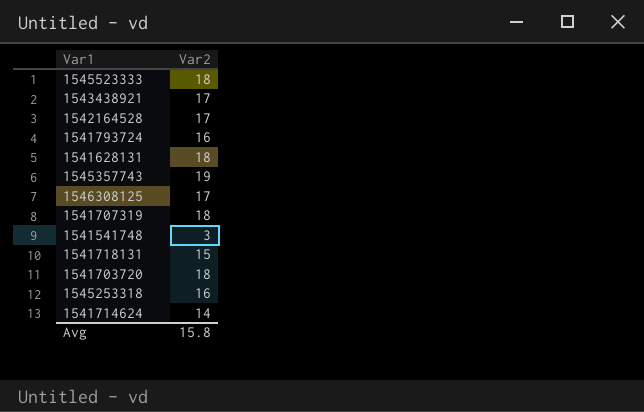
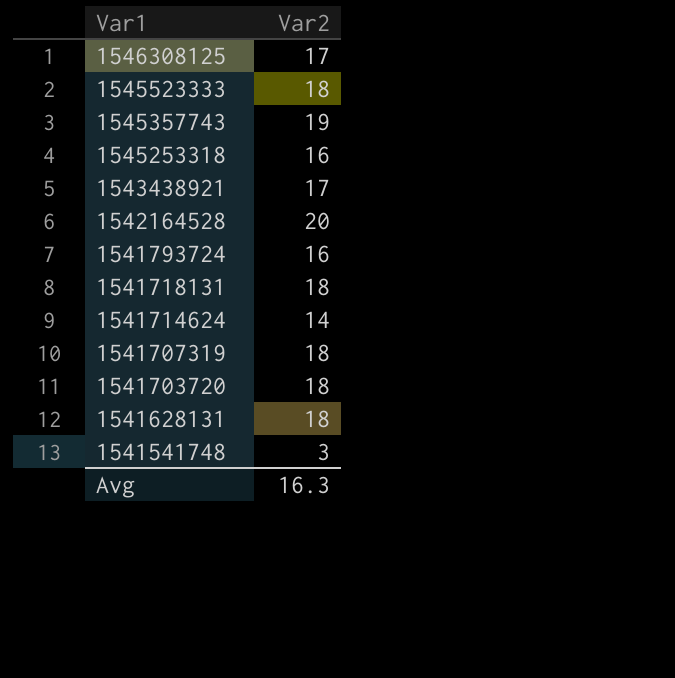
row order: none -> Var1 descending
1542164528 | Var2: 17 -> 20
1541718131 | Var2: 15 -> 18
Avg | Var2: 15.8 -> 16.3

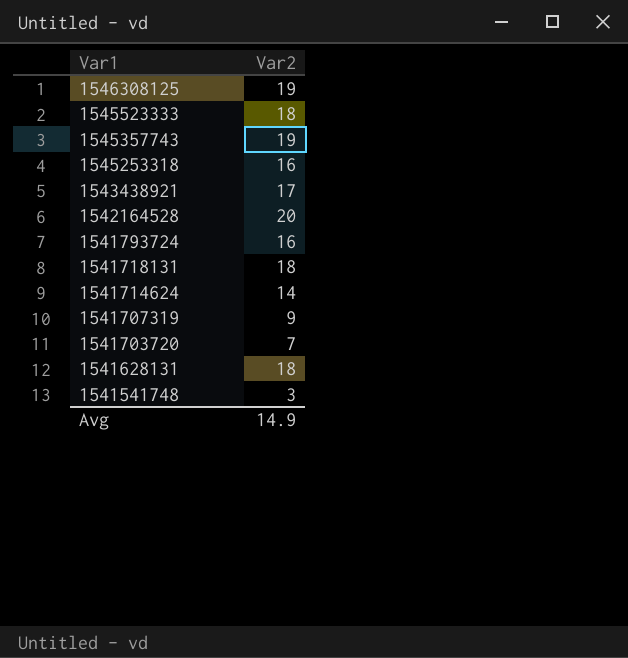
1546308125 | Var2: 17 -> 19
1541707319 | Var2: 18 -> 9
1541703720 | Var2: 18 -> 7
Avg | Var2: 16.3 -> 14.9

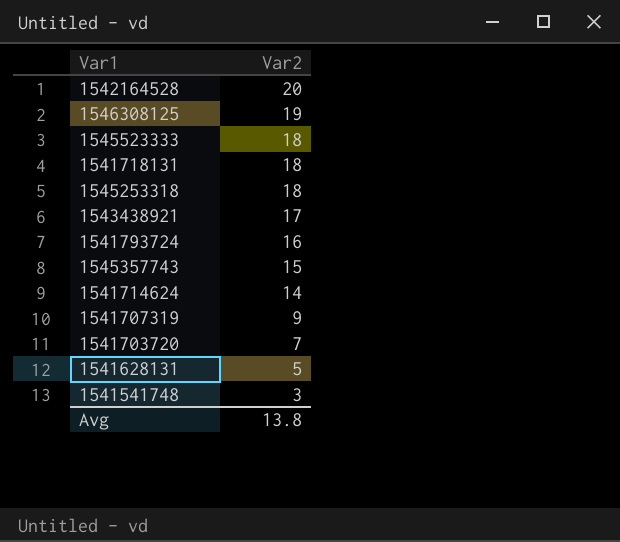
row order: Var1 descending -> Var2 descending
1545253318 | Var2: 16 -> 18
1545357743 | Var2: 19 -> 15
1541628131 | Var2: 18 -> 5
Avg | Var2: 14.9 -> 13.8

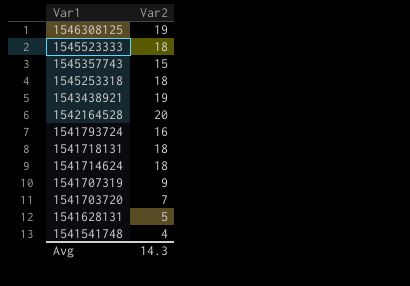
row order: Var2 descending -> Var1 descending
1543438921 | Var2: 17 -> 19
1541714624 | Var2: 14 -> 18
1541541748 | Var2: 3 -> 4
Avg | Var2: 13.8 -> 14.3

